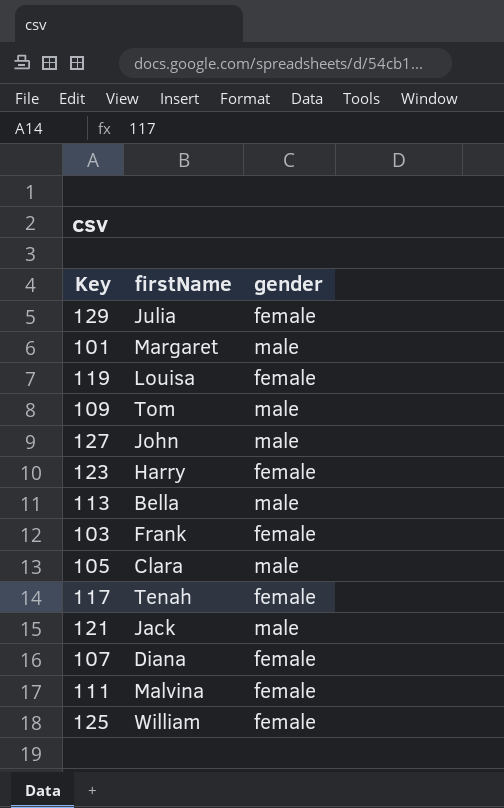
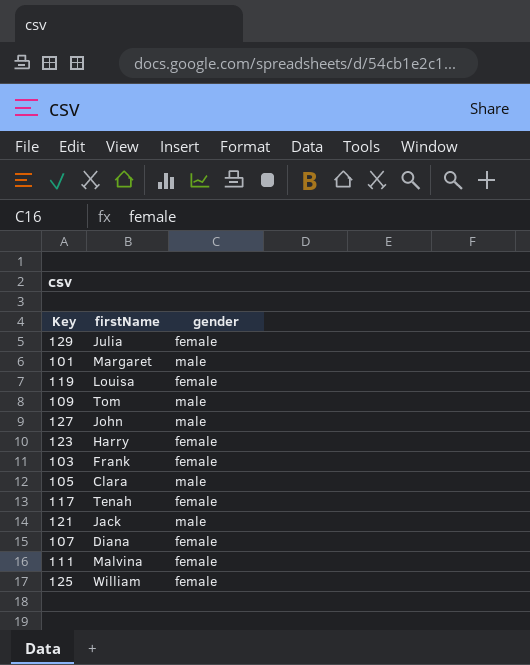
row 113: Bella | male -> none

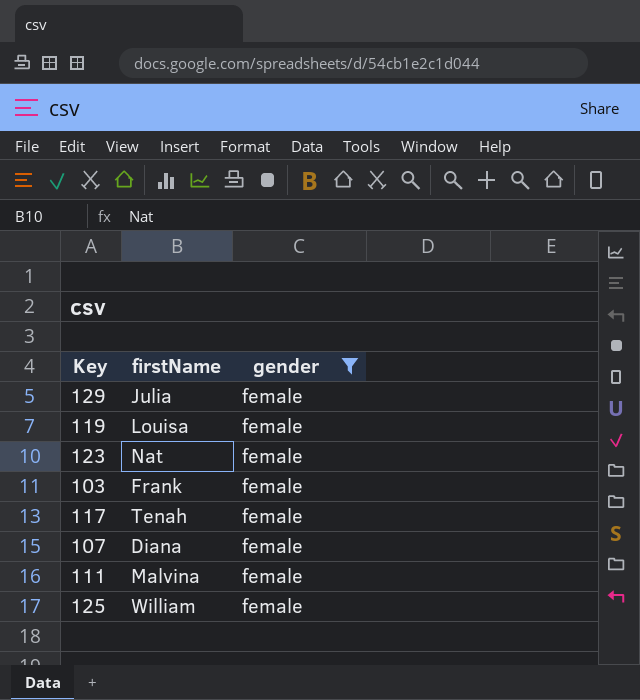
filter: none -> gender = female
123 | firstName: Harry -> Nat

